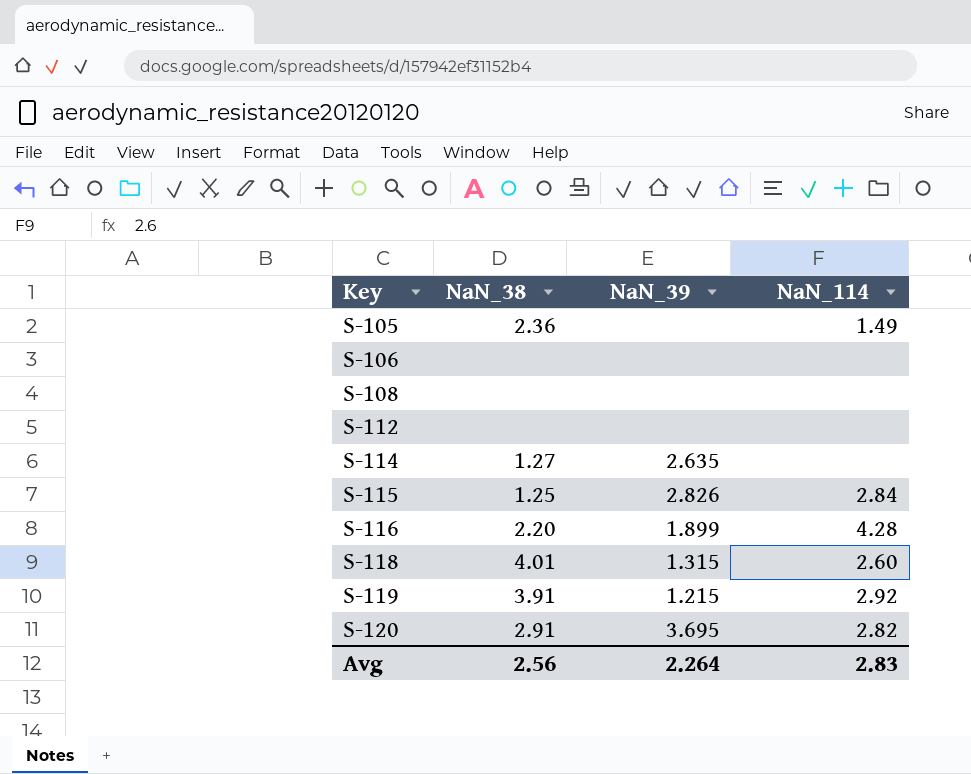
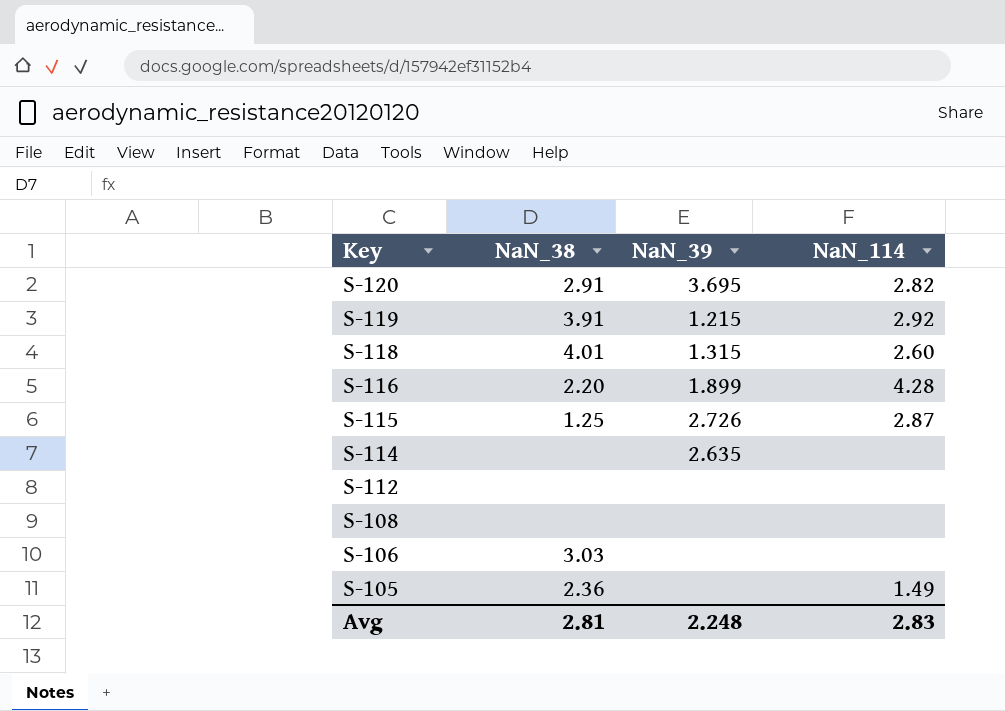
row order: Key ascending -> Key descending
S-115 | NaN_39: 2.826 -> 2.726
S-115 | NaN_114: 2.84 -> 2.87
S-114 | NaN_38: 1.27 -> none
S-106 | NaN_38: none -> 3.03
Avg | NaN_38: 2.56 -> 2.81
Avg | NaN_39: 2.264 -> 2.248

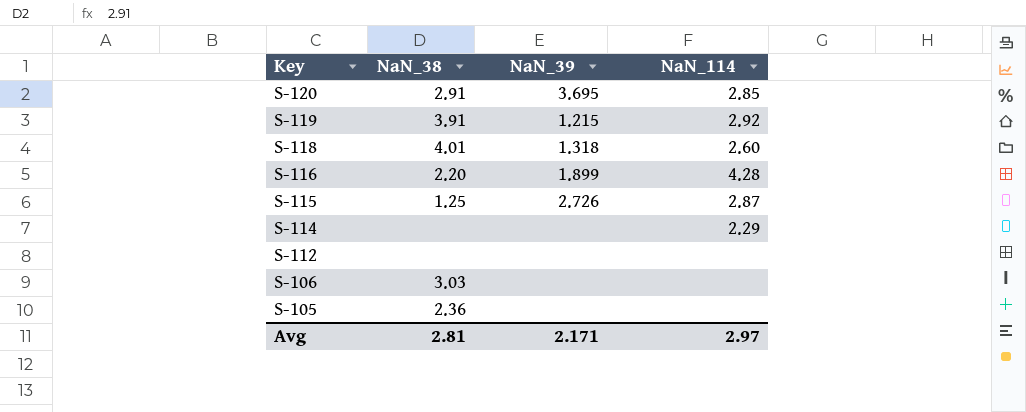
row S-108: none | none | none -> none
S-120 | NaN_114: 2.82 -> 2.85
S-118 | NaN_39: 1.315 -> 1.318
S-114 | NaN_39: 2.635 -> none
S-114 | NaN_114: none -> 2.29
S-105 | NaN_114: 1.49 -> none
Avg | NaN_39: 2.248 -> 2.171
Avg | NaN_114: 2.83 -> 2.97

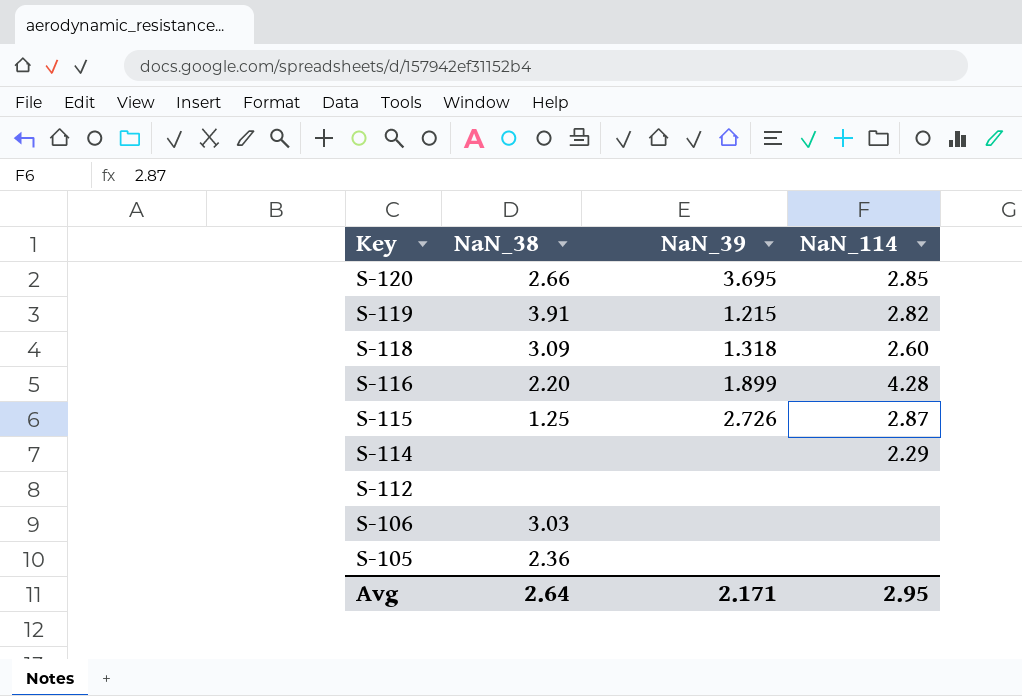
S-120 | NaN_38: 2.91 -> 2.66
S-119 | NaN_114: 2.92 -> 2.82
S-118 | NaN_38: 4.01 -> 3.09
Avg | NaN_38: 2.81 -> 2.64
Avg | NaN_114: 2.97 -> 2.95

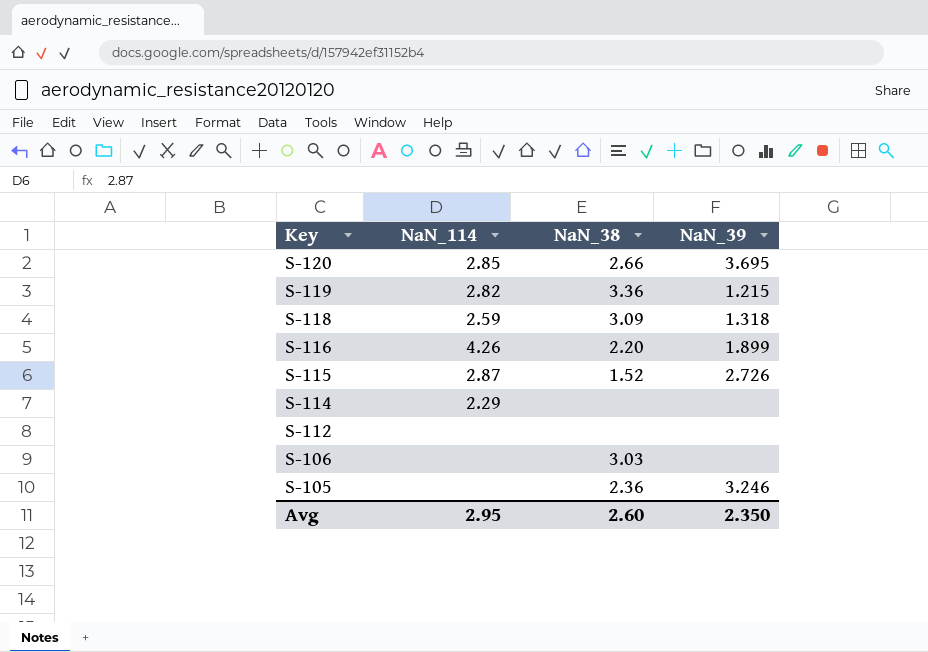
column NaN_114 | position: 4 -> 2
S-119 | NaN_38: 3.91 -> 3.36
S-118 | NaN_114: 2.60 -> 2.59
S-116 | NaN_114: 4.28 -> 4.26
S-115 | NaN_38: 1.25 -> 1.52
S-105 | NaN_39: none -> 3.246
Avg | NaN_38: 2.64 -> 2.60
Avg | NaN_39: 2.171 -> 2.350

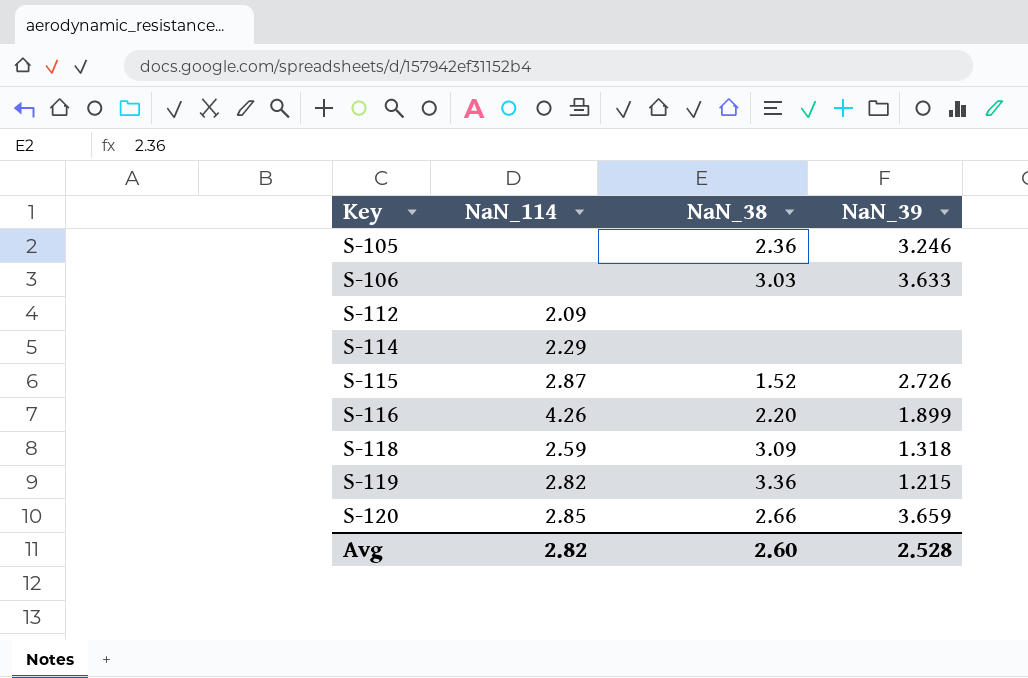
row order: Key descending -> Key ascending
S-106 | NaN_39: none -> 3.633
S-112 | NaN_114: none -> 2.09
S-120 | NaN_39: 3.695 -> 3.659
Avg | NaN_114: 2.95 -> 2.82
Avg | NaN_39: 2.350 -> 2.528

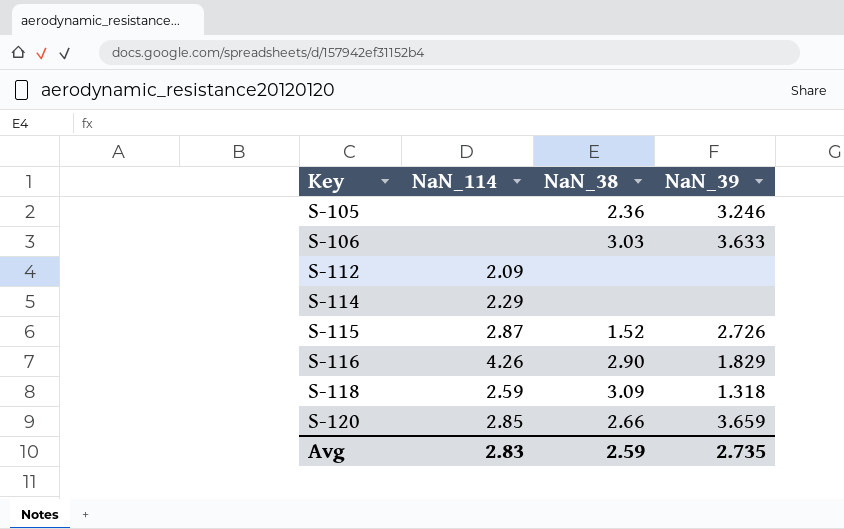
row S-119: 2.82 | 3.36 | 1.215 -> none
S-116 | NaN_38: 2.20 -> 2.90
S-116 | NaN_39: 1.899 -> 1.829
Avg | NaN_114: 2.82 -> 2.83
Avg | NaN_38: 2.60 -> 2.59
Avg | NaN_39: 2.528 -> 2.735

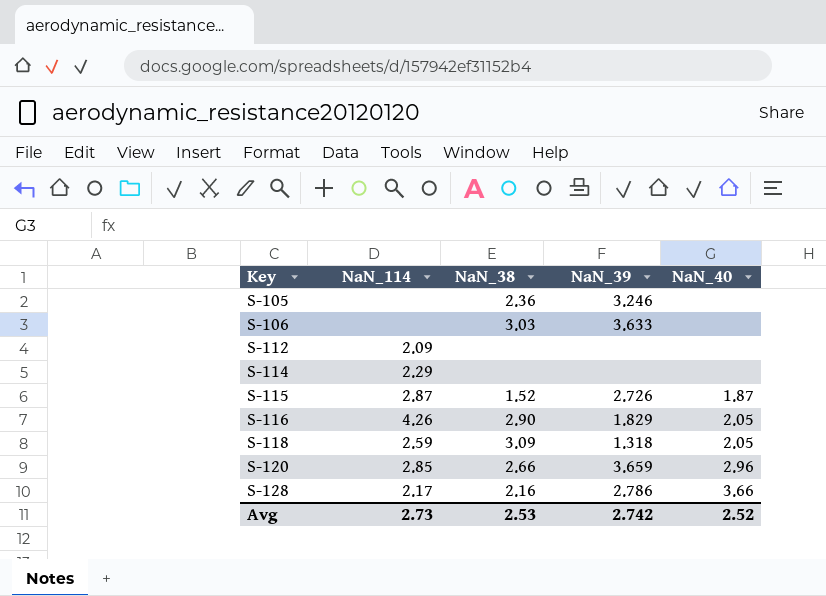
column NaN_40 | position: none -> 5
row S-128: none -> 2.17 | 2.16 | 2.786 | 3.66
Avg | NaN_114: 2.83 -> 2.73
Avg | NaN_38: 2.59 -> 2.53
Avg | NaN_39: 2.735 -> 2.742

